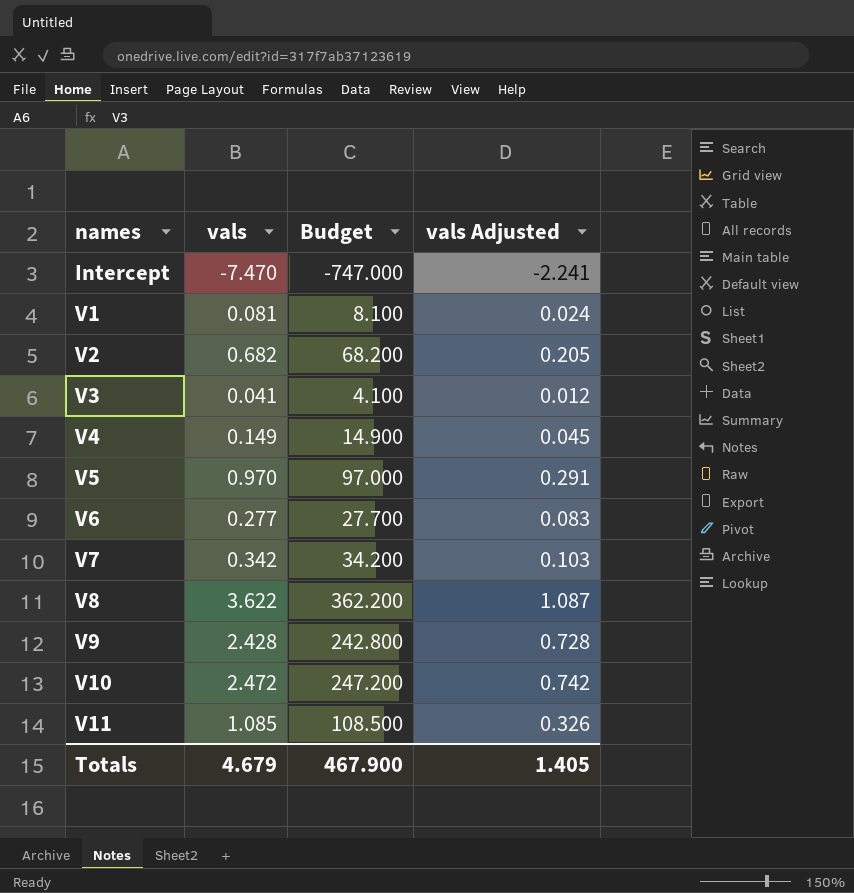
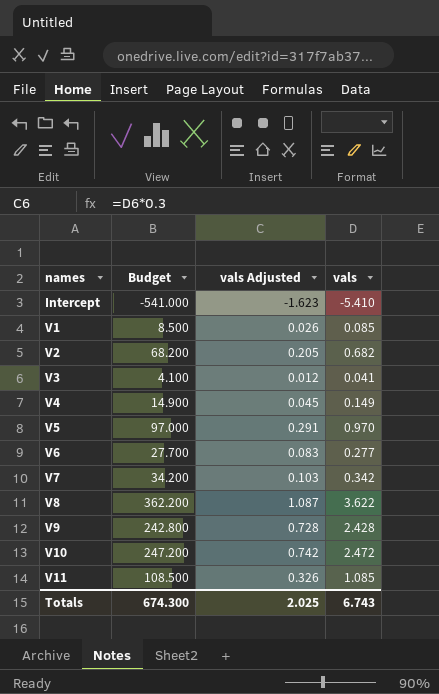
column vals | position: 2 -> 4
Intercept | Budget: -747.000 -> -541.000
Intercept | vals Adjusted: -2.241 -> -1.623
Intercept | vals: -7.470 -> -5.410
V1 | Budget: 8.100 -> 8.500
V1 | vals Adjusted: 0.024 -> 0.026
V1 | vals: 0.081 -> 0.085
Totals | Budget: 467.900 -> 674.300
Totals | vals Adjusted: 1.405 -> 2.025
Totals | vals: 4.679 -> 6.743

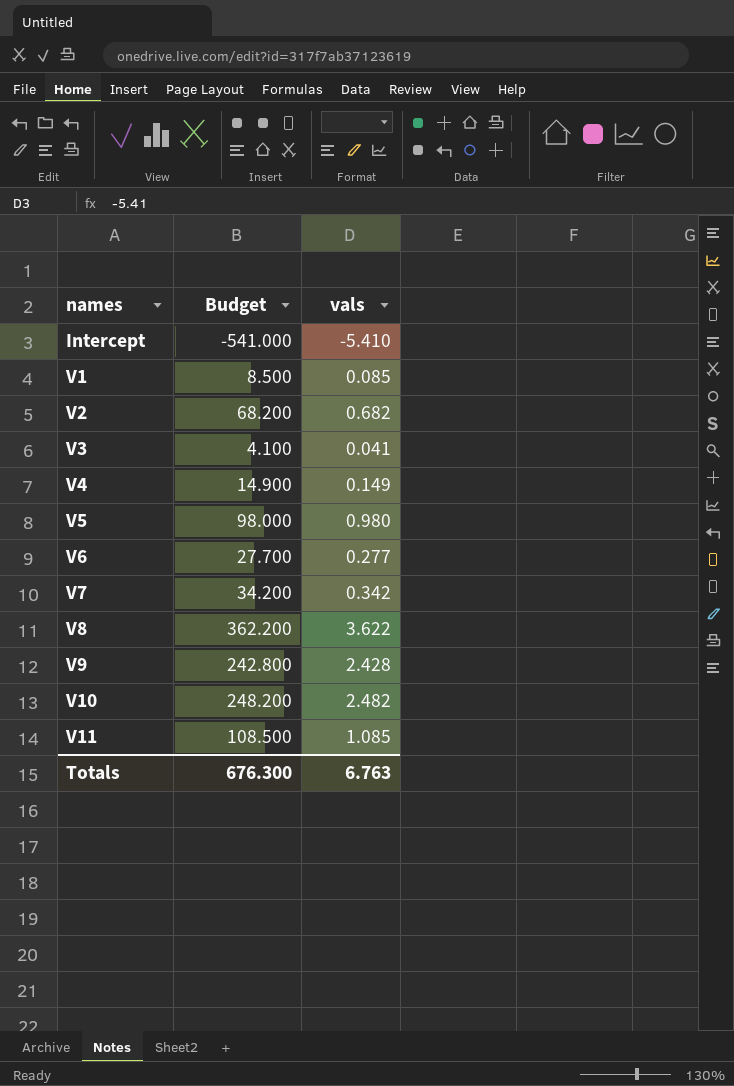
column vals Adjusted | formula: [vals] * 0.3 -> none
V5 | Budget: 97.000 -> 98.000
V5 | vals: 0.970 -> 0.980
V10 | Budget: 247.200 -> 248.200
V10 | vals: 2.472 -> 2.482
Totals | Budget: 674.300 -> 676.300
Totals | vals: 6.743 -> 6.763

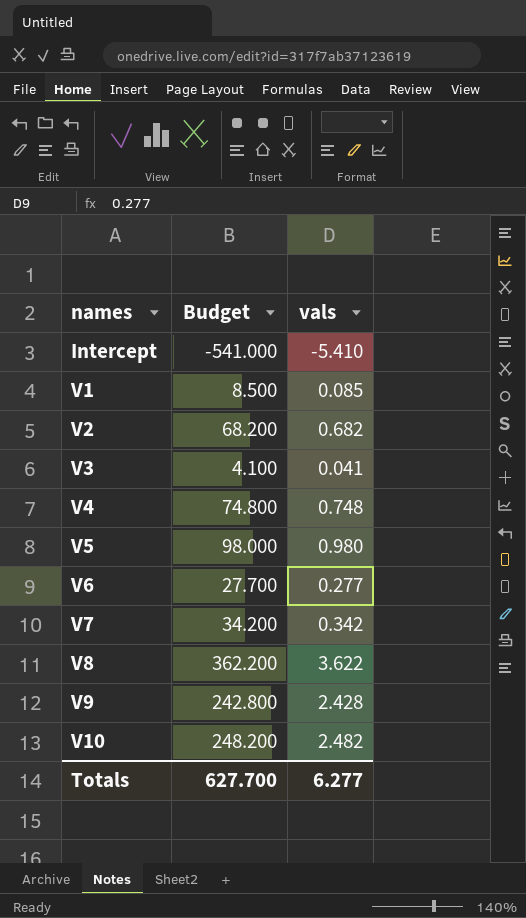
row V11: 108.500 | 1.085 -> none
V4 | Budget: 14.900 -> 74.800
V4 | vals: 0.149 -> 0.748
Totals | Budget: 676.300 -> 627.700
Totals | vals: 6.763 -> 6.277

